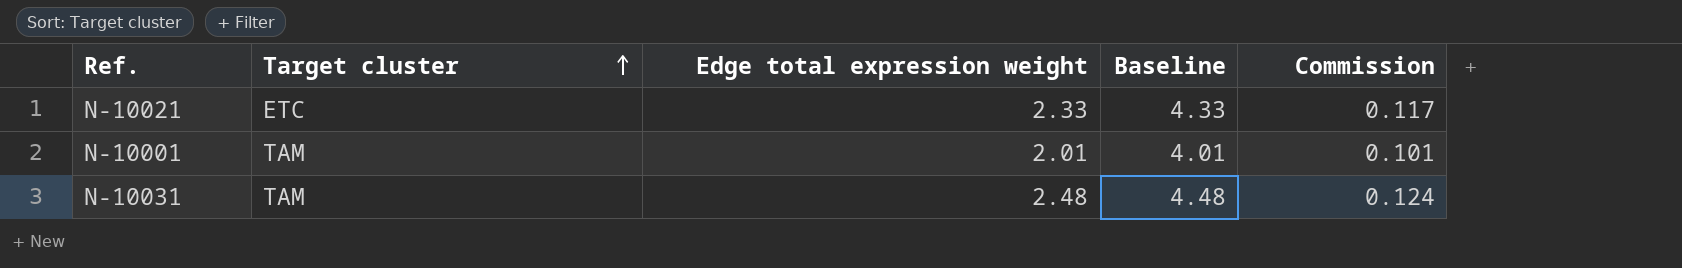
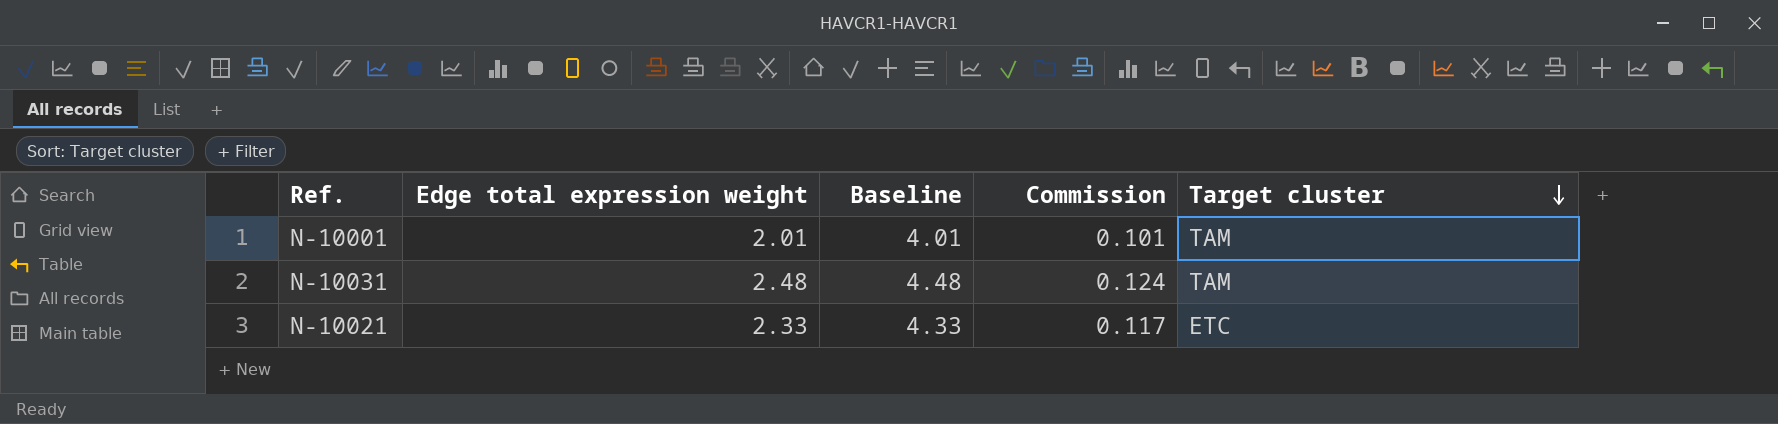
row order: Target cluster ascending -> Target cluster descending
column Target cluster | position: 2 -> 5

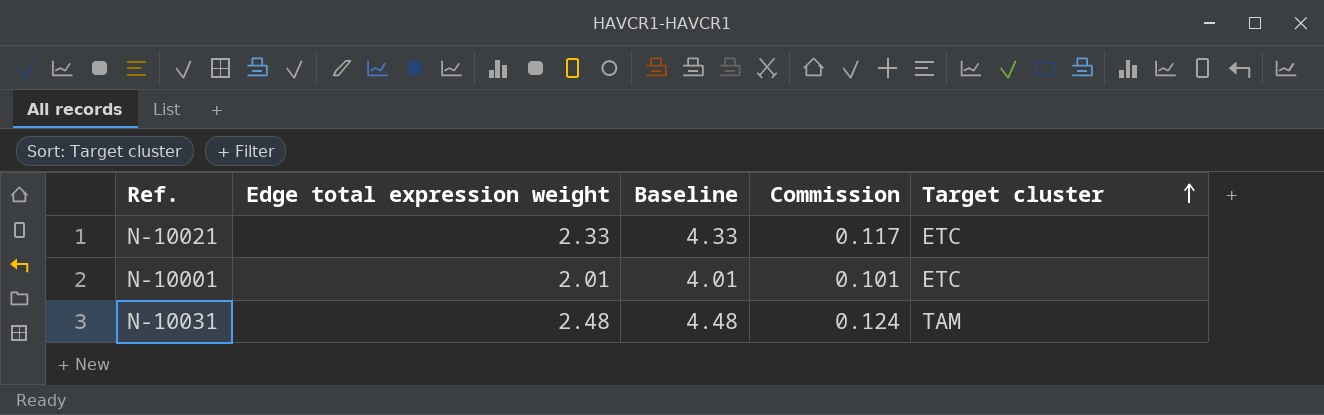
row order: Target cluster descending -> Target cluster ascending
N-10001 | Target cluster: TAM -> ETC

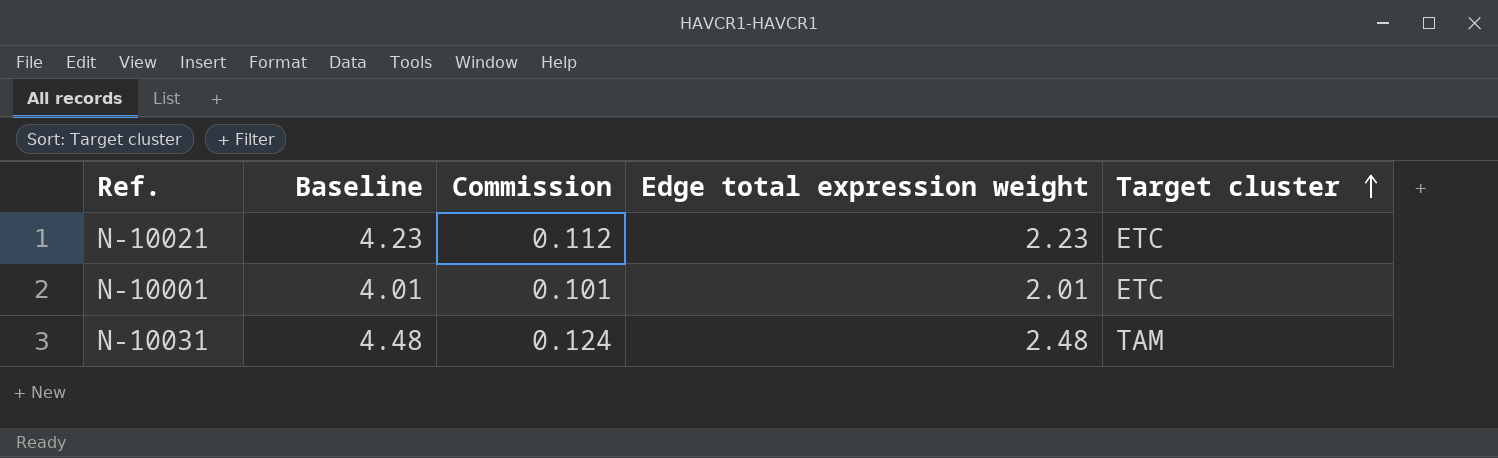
column Edge total expression weight | position: 2 -> 4
N-10021 | Baseline: 4.33 -> 4.23
N-10021 | Commission: 0.117 -> 0.112
N-10021 | Edge total expression weight: 2.33 -> 2.23

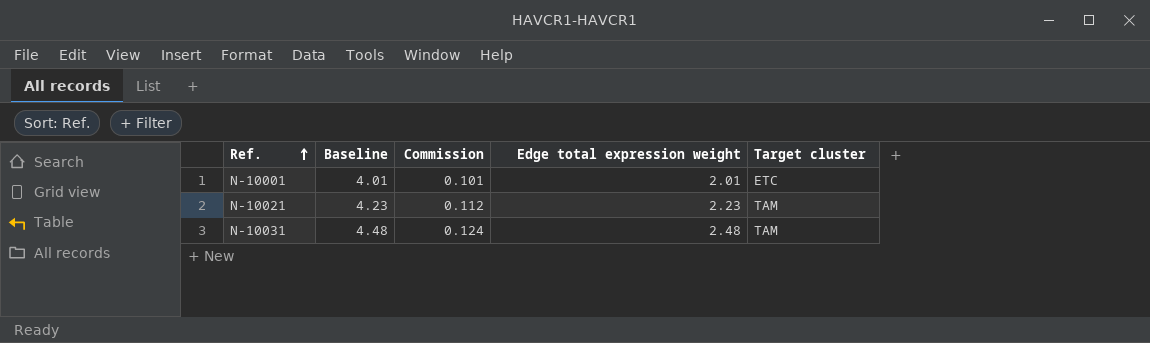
row order: Target cluster ascending -> Ref. ascending
N-10021 | Target cluster: ETC -> TAM

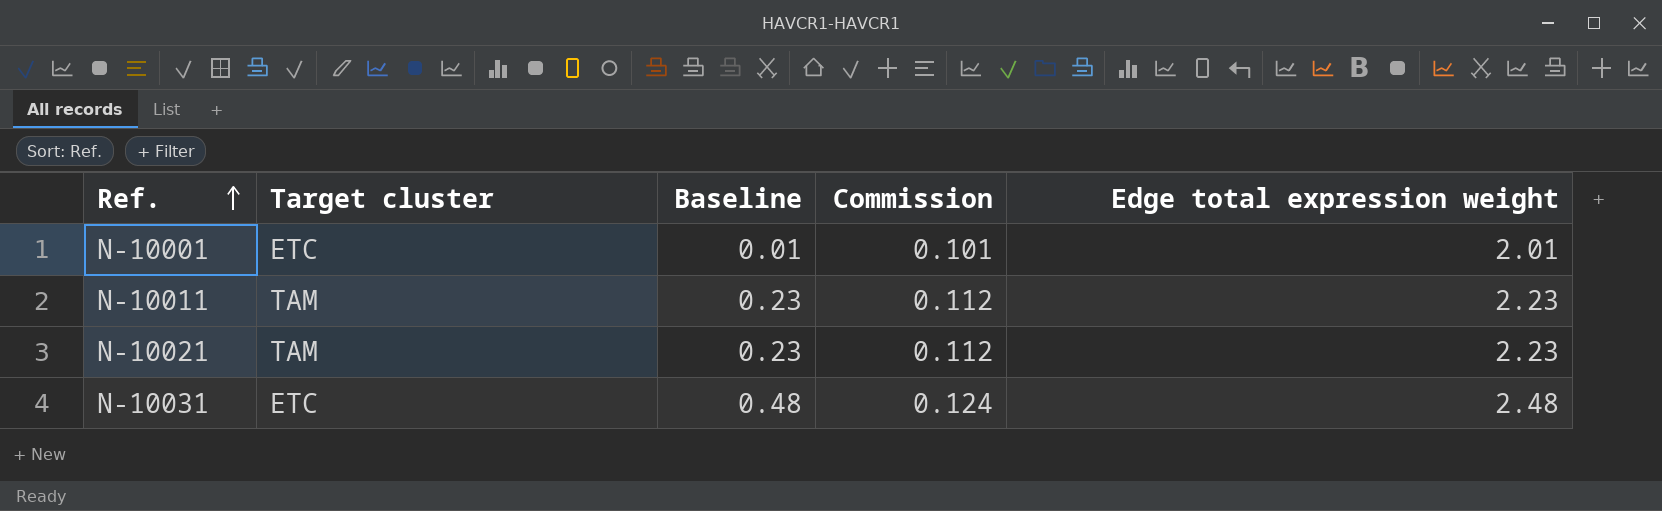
column Target cluster | position: 5 -> 2
column Baseline | formula: [Edge total expression weight] + 2 -> [Edge total expression weight] - 2
row N-10011: none -> TAM | 0.23 | 0.112 | 2.23
N-10031 | Target cluster: TAM -> ETC

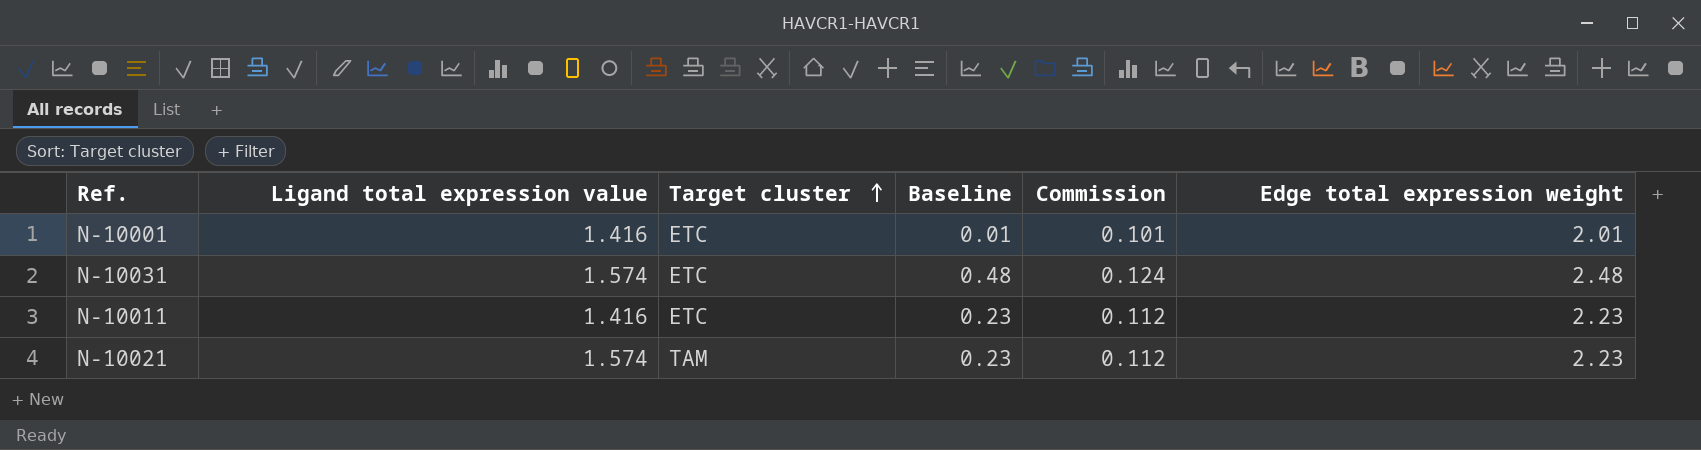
row order: Ref. ascending -> Target cluster ascending
column Ligand total expression value | position: none -> 2
N-10011 | Target cluster: TAM -> ETC

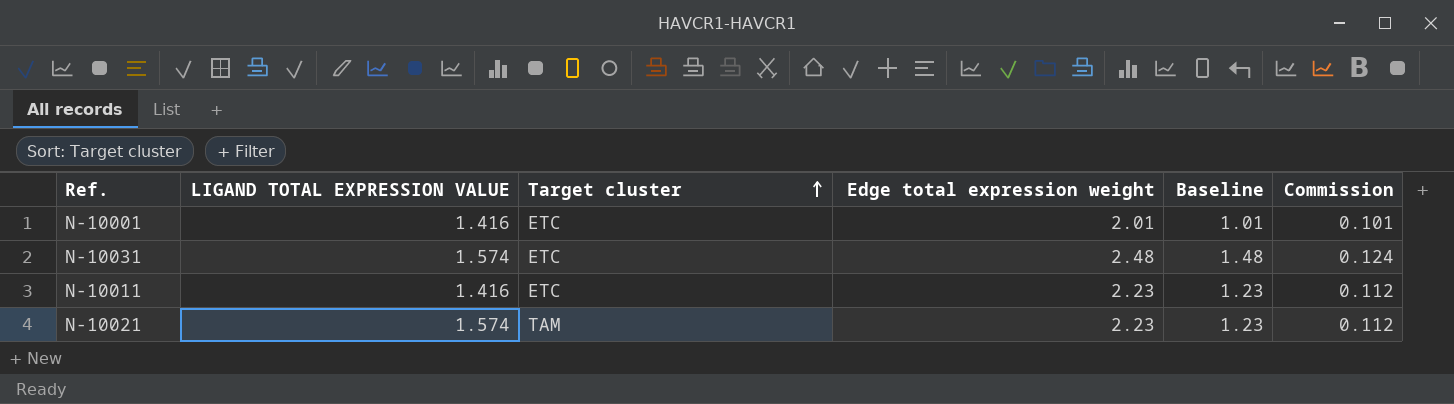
column name: Ligand total expression value -> LIGAND TOTAL EXPRESSION VALUE
column Edge total expression weight | position: 6 -> 4
column Baseline | formula: [Edge total expression weight] - 2 -> [Edge total expression weight] - 1

